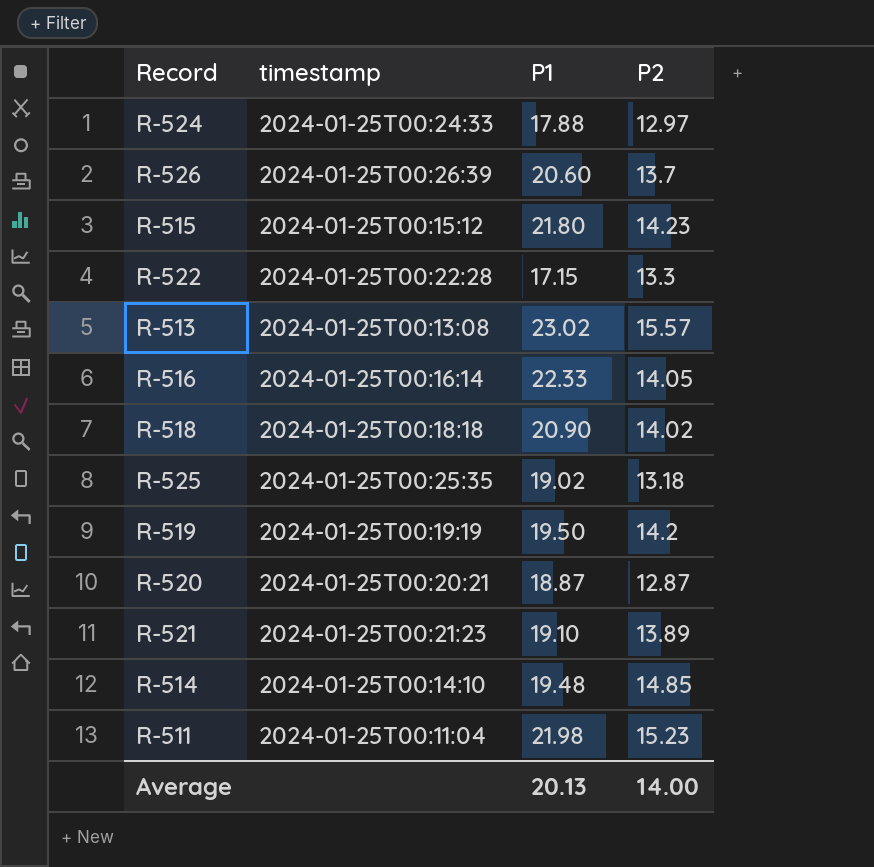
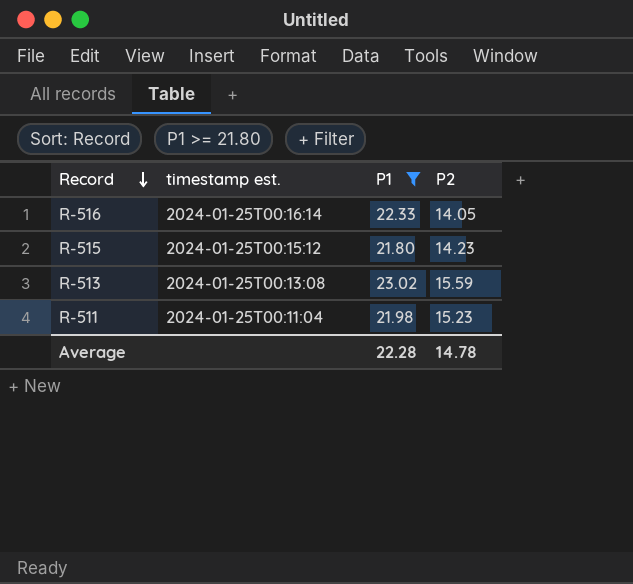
filter: none -> P1 >= 21.80
row order: none -> Record descending
column name: timestamp -> timestamp est.
R-513 | P2: 15.57 -> 15.59
Average | P1: 20.13 -> 22.28
Average | P2: 14.00 -> 14.78

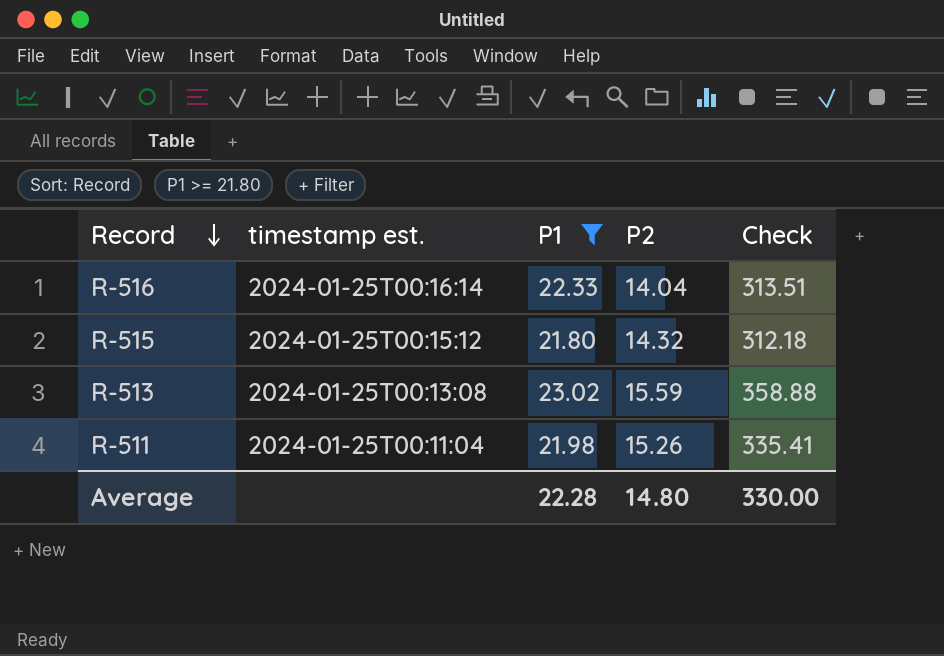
column Check | formula: none -> [P1] * [P2]
R-516 | P2: 14.05 -> 14.04
R-515 | P2: 14.23 -> 14.32
R-511 | P2: 15.23 -> 15.26
Average | P2: 14.78 -> 14.80

